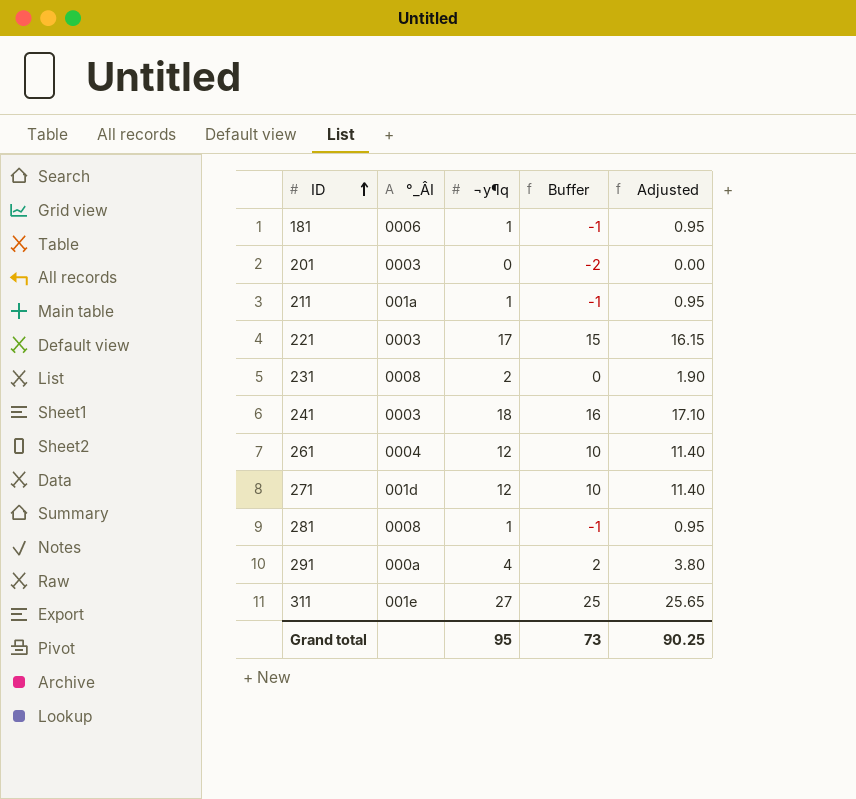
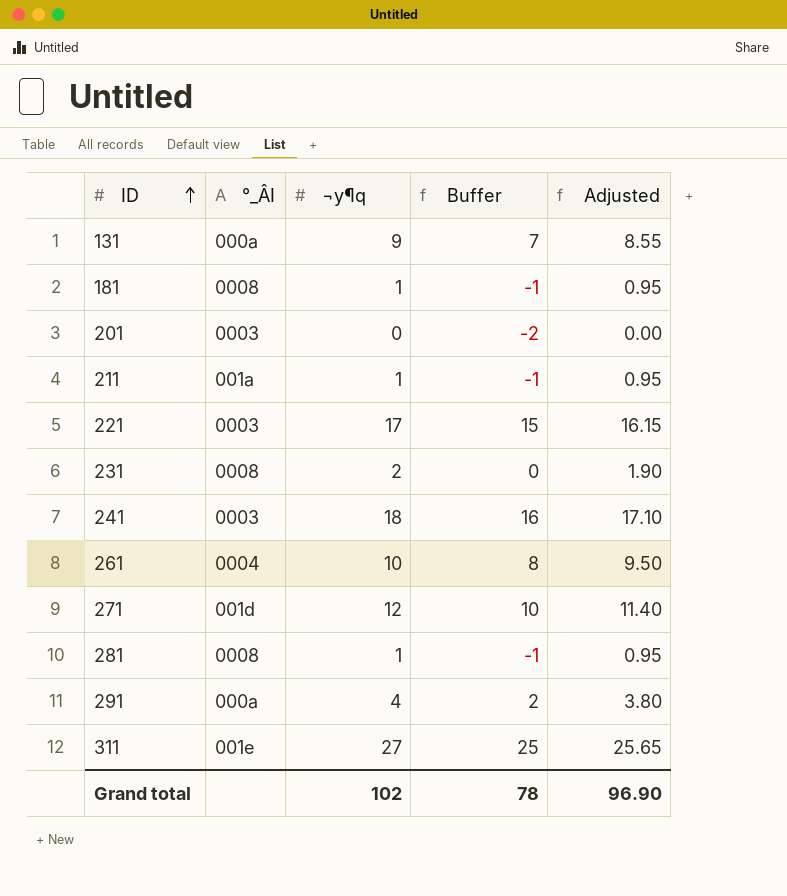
row 131: none -> 000a | 9 | 7 | 8.55
181 | °_ÂI: 0006 -> 0008
261 | ¬y¶q: 12 -> 10
261 | Buffer: 10 -> 8
261 | Adjusted: 11.40 -> 9.50
Grand total | ¬y¶q: 95 -> 102
Grand total | Buffer: 73 -> 78
Grand total | Adjusted: 90.25 -> 96.90

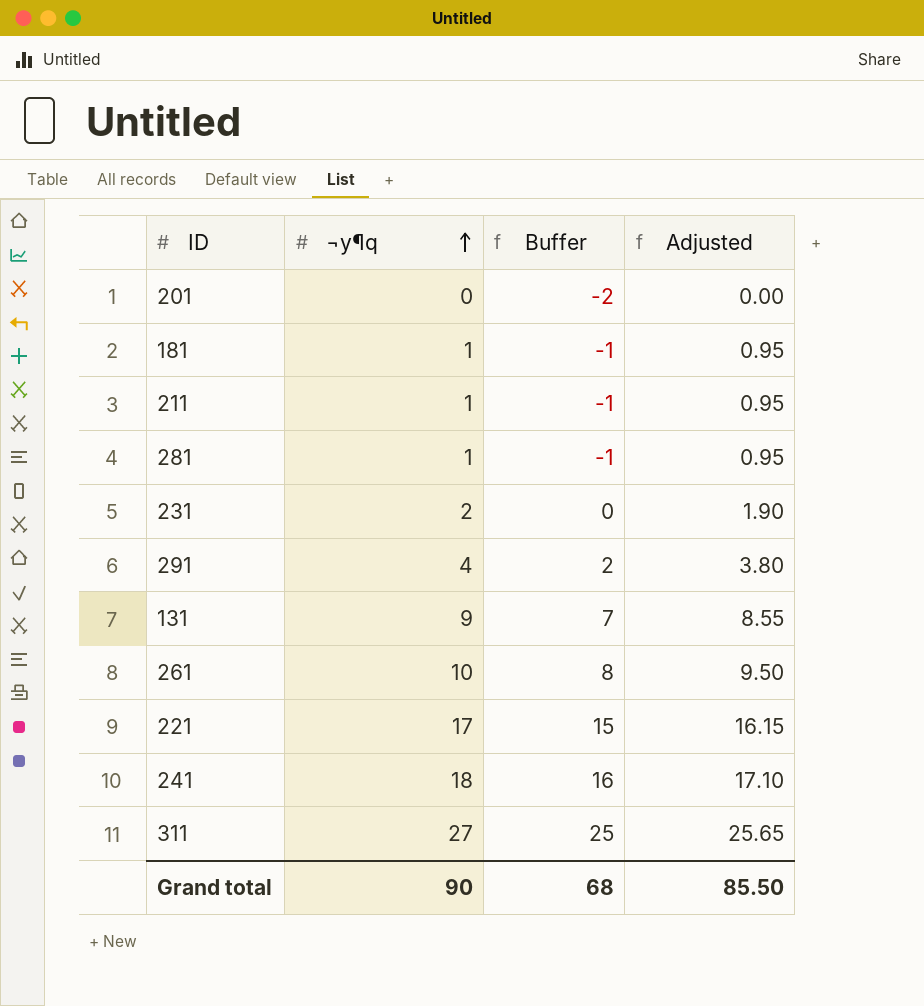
row order: ID ascending -> ¬y¶q ascending
column °_ÂI | position: 2 -> none
row 271: 001d | 12 | 10 | 11.40 -> none
Grand total | ¬y¶q: 102 -> 90
Grand total | Buffer: 78 -> 68
Grand total | Adjusted: 96.90 -> 85.50

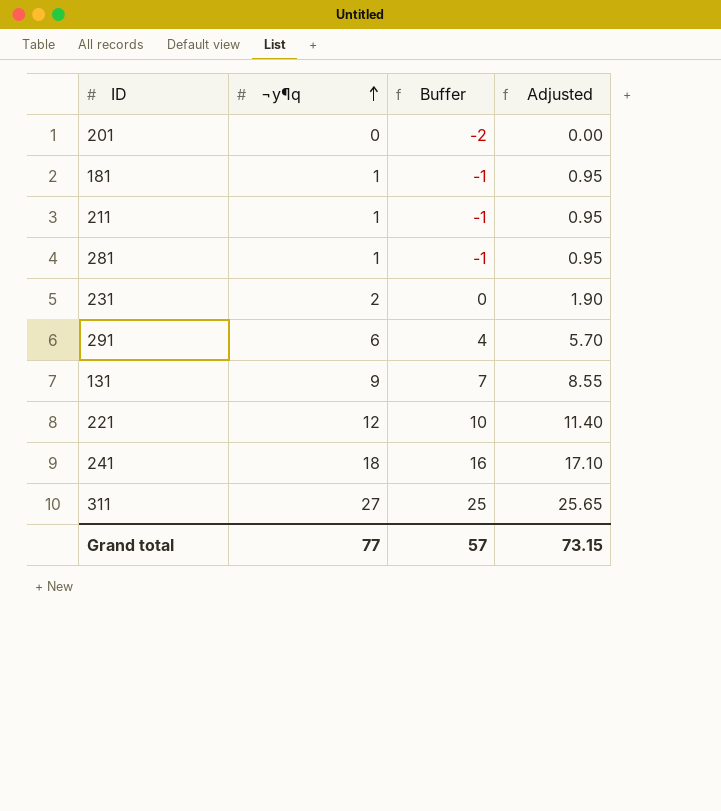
row 261: 10 | 8 | 9.50 -> none
291 | ¬y¶q: 4 -> 6
291 | Buffer: 2 -> 4
291 | Adjusted: 3.80 -> 5.70
221 | ¬y¶q: 17 -> 12
221 | Buffer: 15 -> 10
221 | Adjusted: 16.15 -> 11.40
Grand total | ¬y¶q: 90 -> 77
Grand total | Buffer: 68 -> 57
Grand total | Adjusted: 85.50 -> 73.15

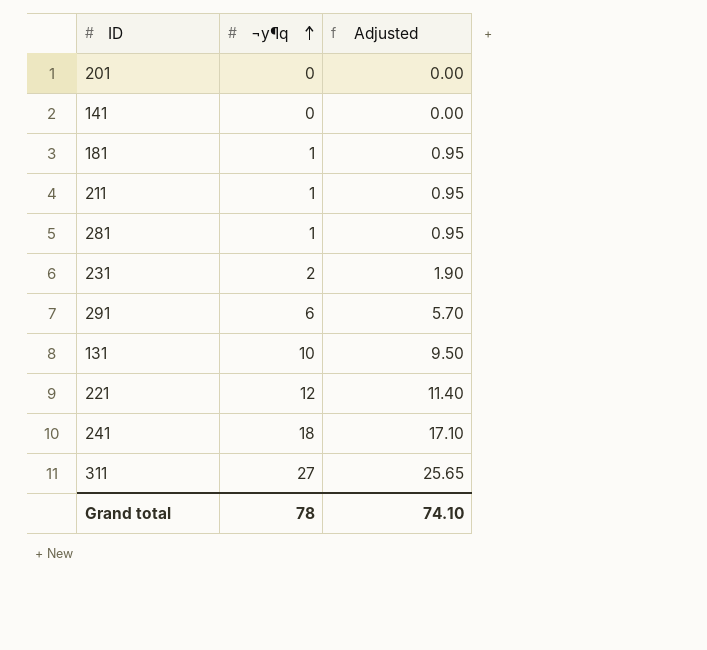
column Buffer | formula: [¬y¶q] - 2 -> none
row 141: none -> 0 | 0.00
131 | ¬y¶q: 9 -> 10
131 | Adjusted: 8.55 -> 9.50
Grand total | ¬y¶q: 77 -> 78
Grand total | Adjusted: 73.15 -> 74.10

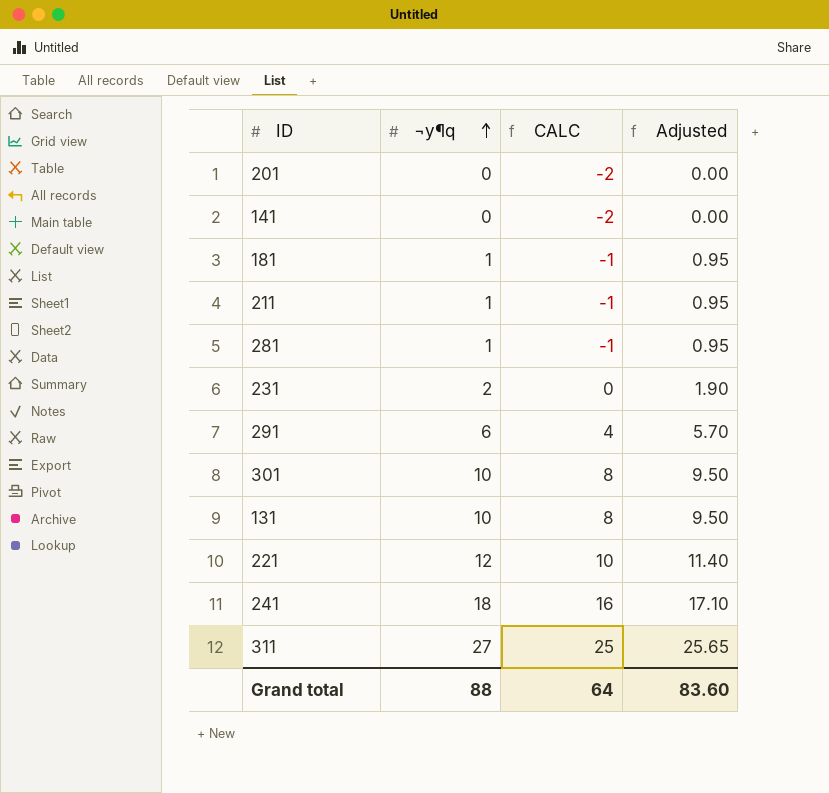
column CALC | formula: none -> [¬y¶q] - 2
row 301: none -> 10 | 8 | 9.50
Grand total | ¬y¶q: 78 -> 88
Grand total | Adjusted: 74.10 -> 83.60

